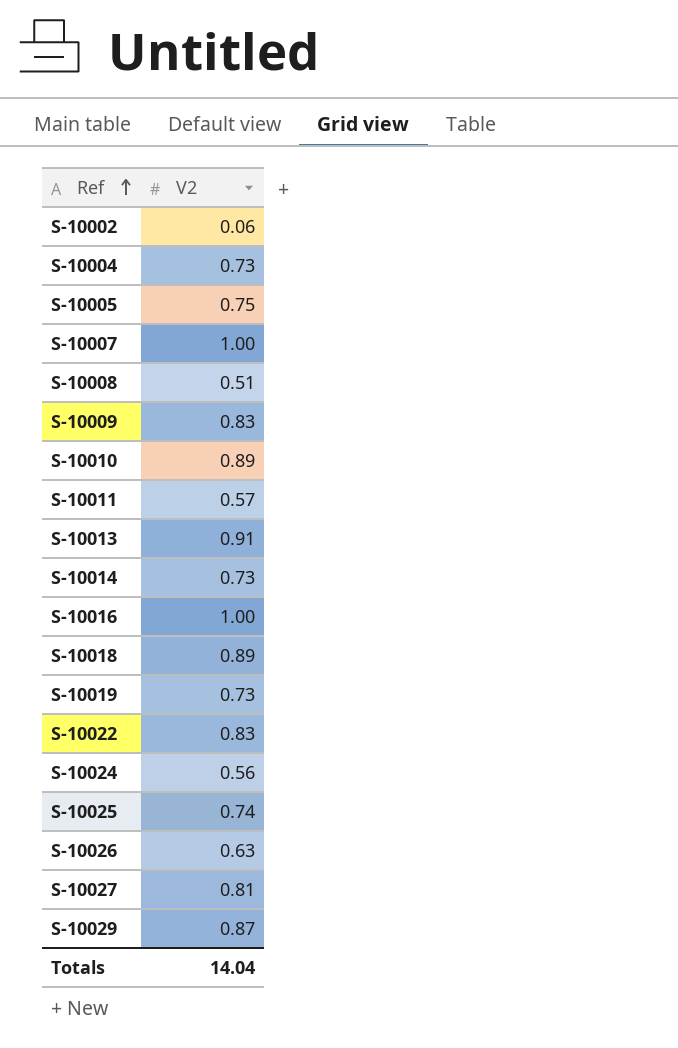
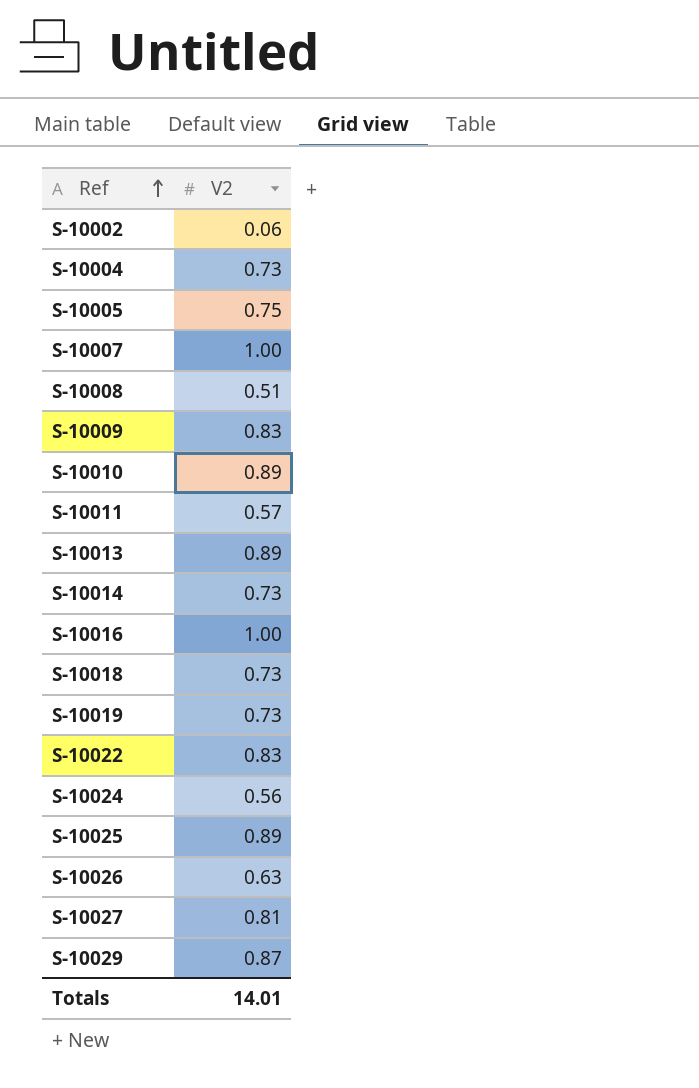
S-10013 | V2: 0.91 -> 0.89
S-10018 | V2: 0.89 -> 0.73
S-10025 | V2: 0.74 -> 0.89
Totals | V2: 14.04 -> 14.01

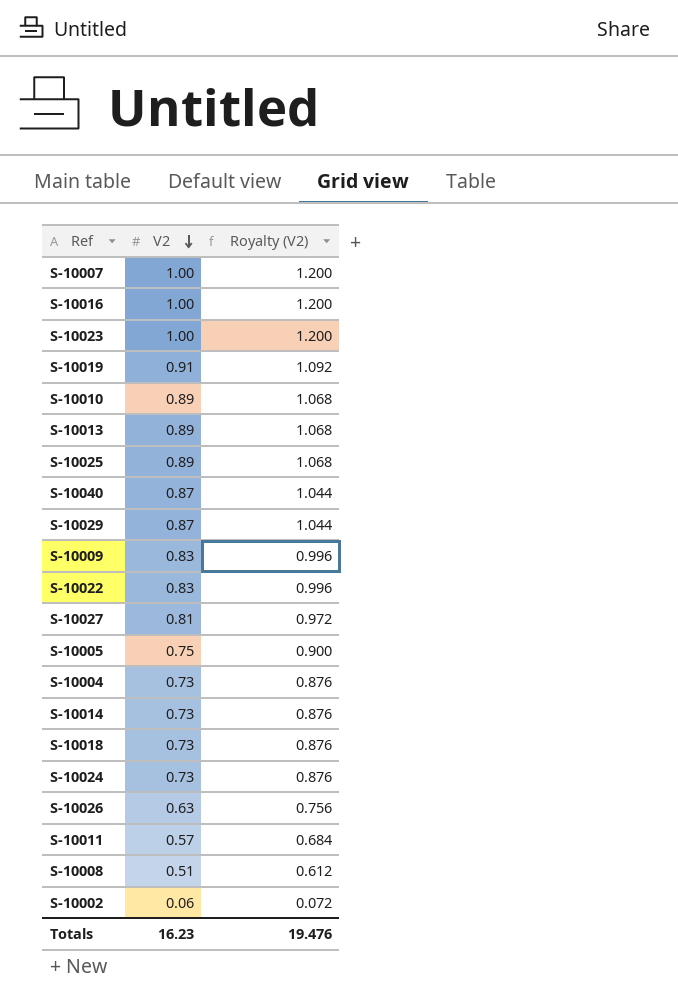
row order: Ref ascending -> V2 descending
column Royalty (V2) | formula: none -> [V2] * 1.2
row S-10023: none -> 1.00 | 1.200
S-10019 | V2: 0.73 -> 0.91
row S-10040: none -> 0.87 | 1.044
S-10024 | V2: 0.56 -> 0.73
Totals | V2: 14.01 -> 16.23

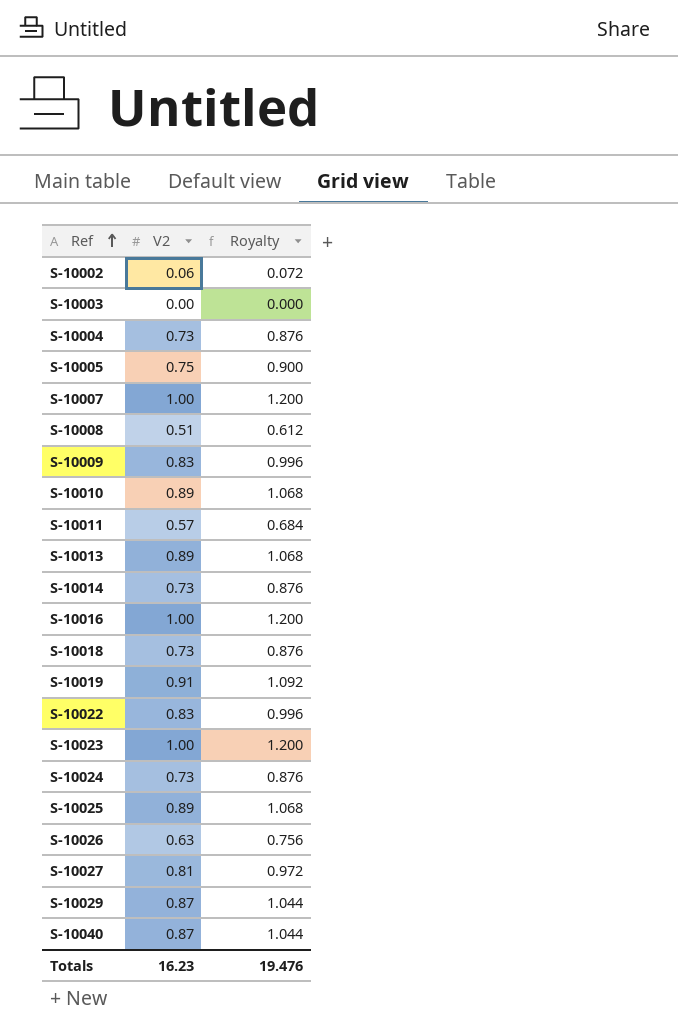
row order: V2 descending -> Ref ascending
column name: Royalty (V2) -> Royalty
row S-10003: none -> 0.00 | 0.000

